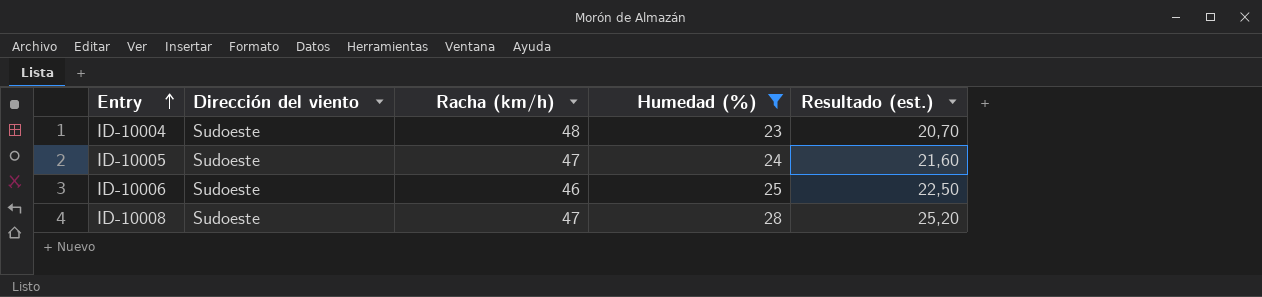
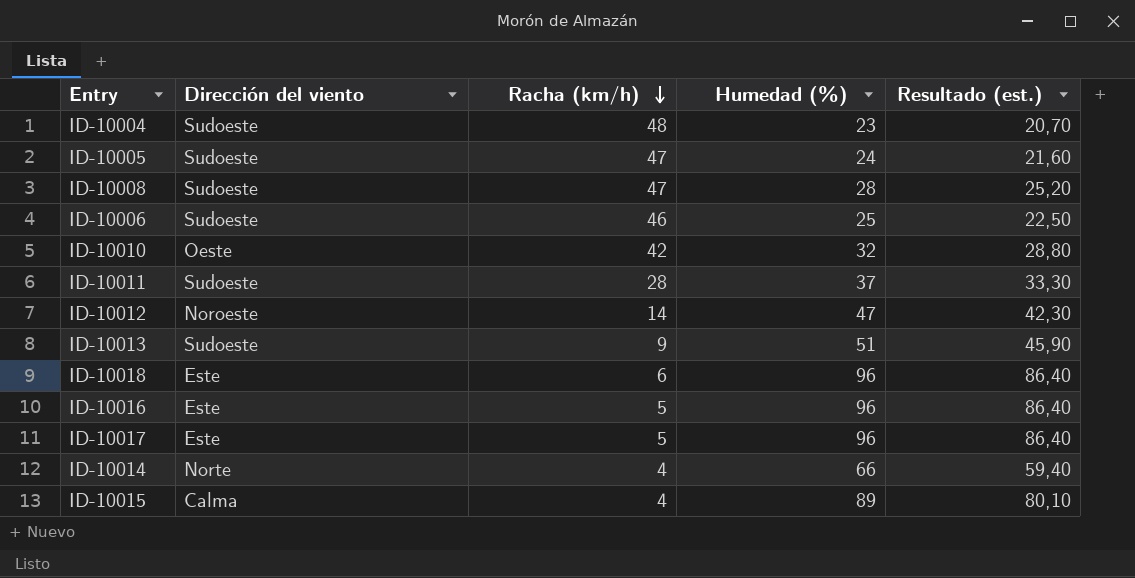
filter: Humedad (%) <= 28 -> none
row order: Entry ascending -> Racha (km/h) descending

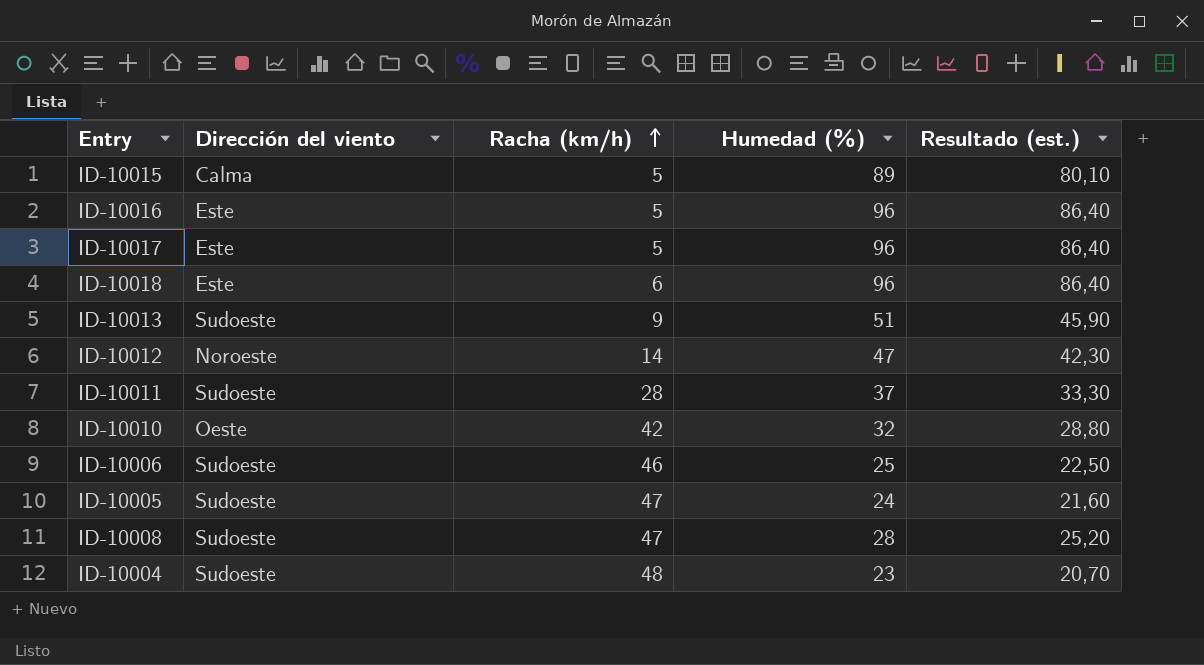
row order: Racha (km/h) descending -> Racha (km/h) ascending
row ID-10014: Norte | 4 | 66 | 59,40 -> none
ID-10015 | Racha (km/h): 4 -> 5

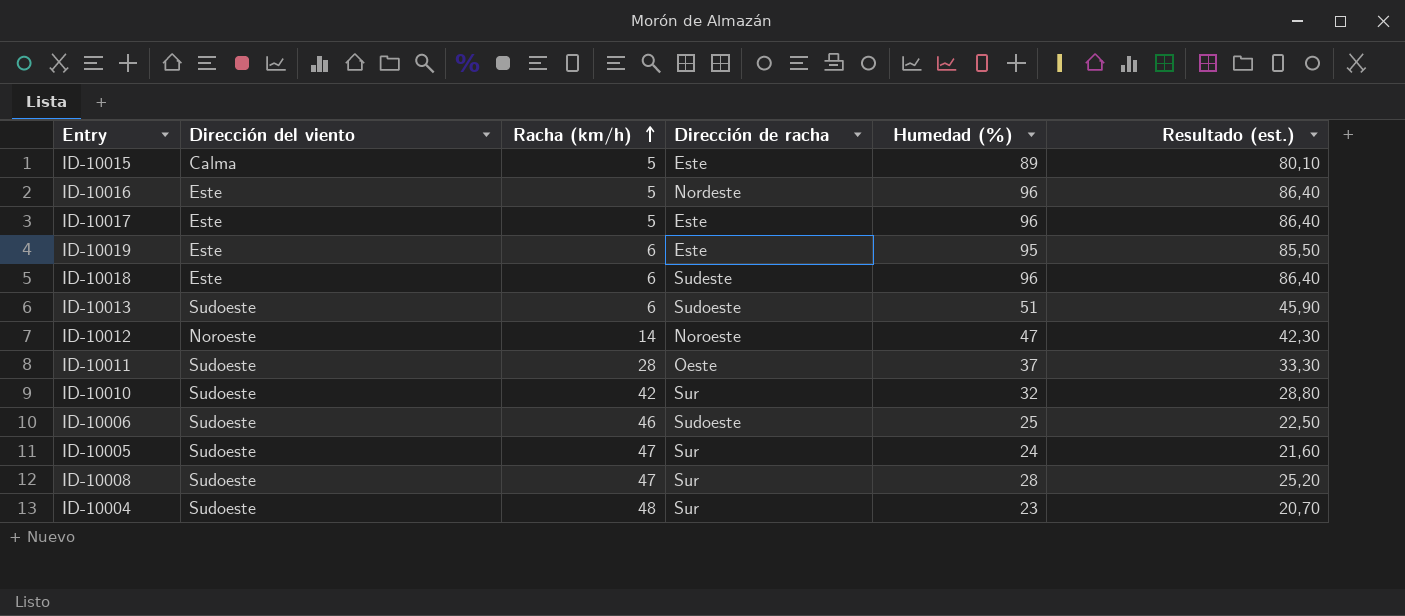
column Dirección de racha | position: none -> 4
row ID-10019: none -> Este | 6 | Este | 95 | 85,50
ID-10013 | Racha (km/h): 9 -> 6
ID-10010 | Dirección del viento: Oeste -> Sudoeste

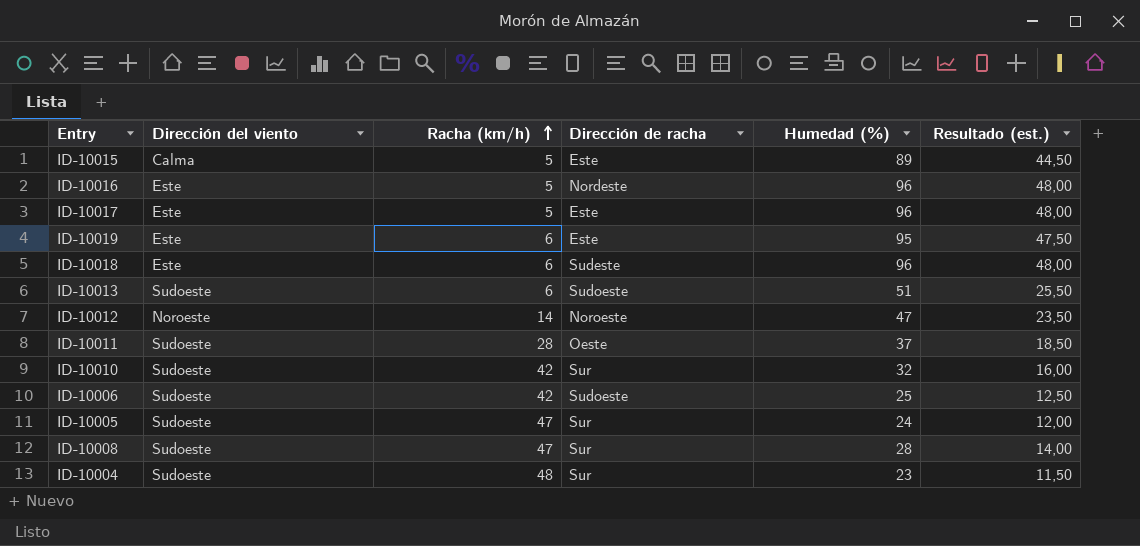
column Resultado (est.) | formula: [Humedad (%)] * 0,9 -> [Humedad (%)] * 0,5
ID-10006 | Racha (km/h): 46 -> 42

